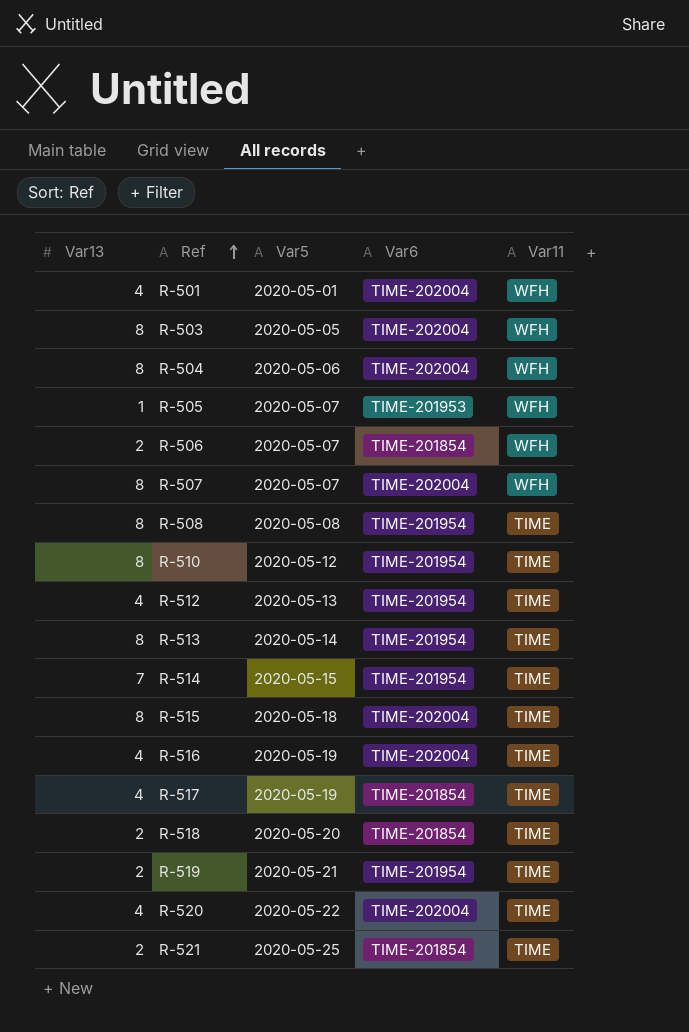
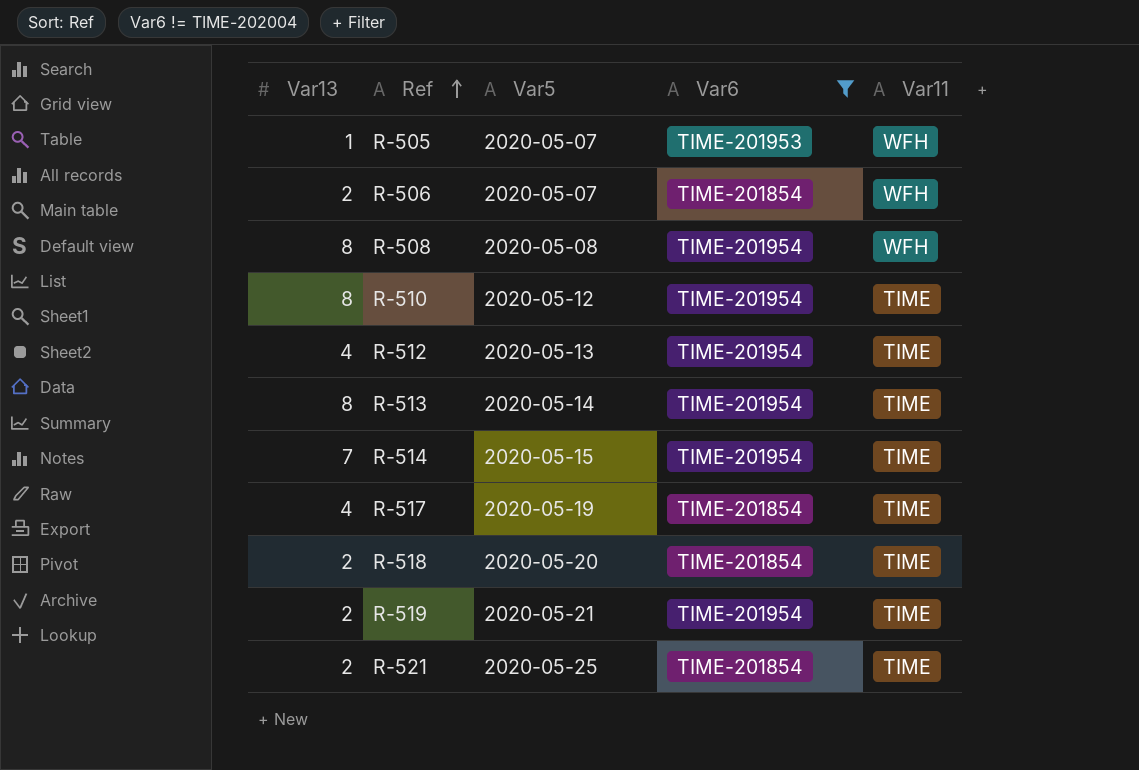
filter: none -> Var6 != TIME-202004
R-508 | Var11: TIME -> WFH

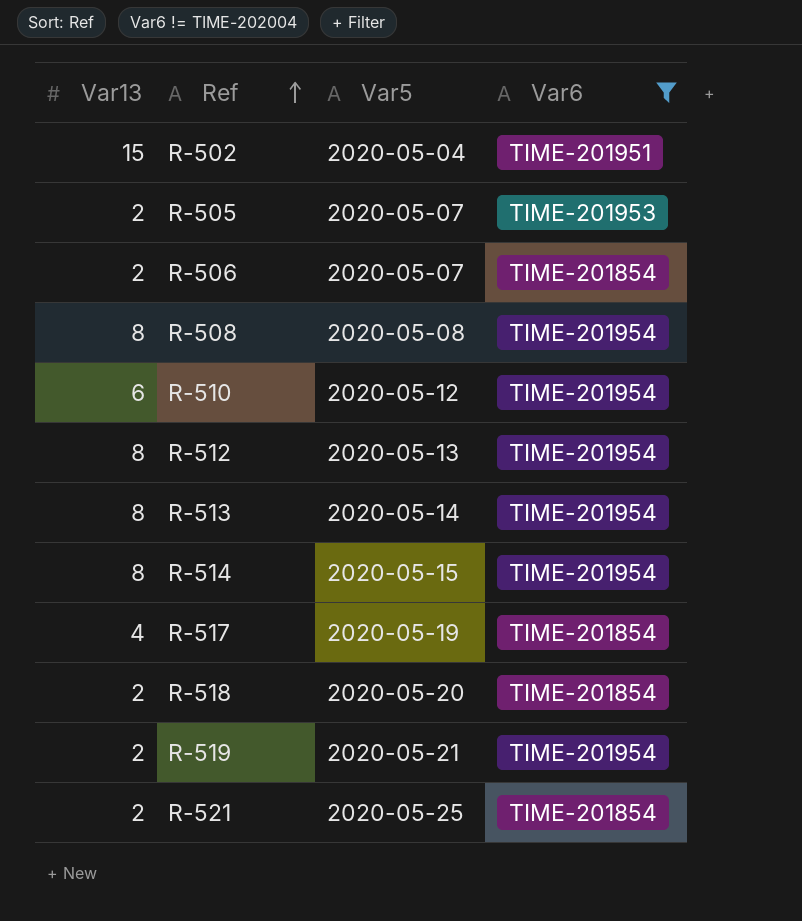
column Var11 | position: 5 -> none
row R-502: none -> 15 | 2020-05-04 | TIME-201951
R-505 | Var13: 1 -> 2
R-510 | Var13: 8 -> 6
R-512 | Var13: 4 -> 8
R-514 | Var13: 7 -> 8

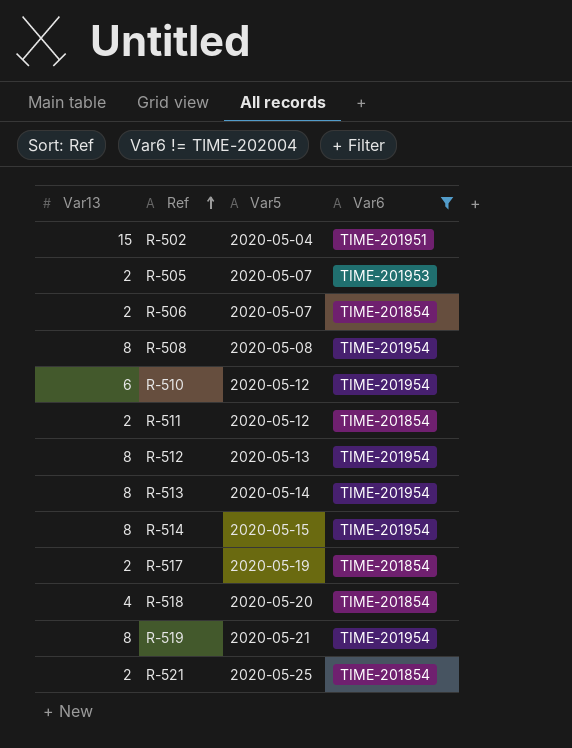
row R-511: none -> 2 | 2020-05-12 | TIME-201854
R-517 | Var13: 4 -> 2
R-518 | Var13: 2 -> 4
R-519 | Var13: 2 -> 8

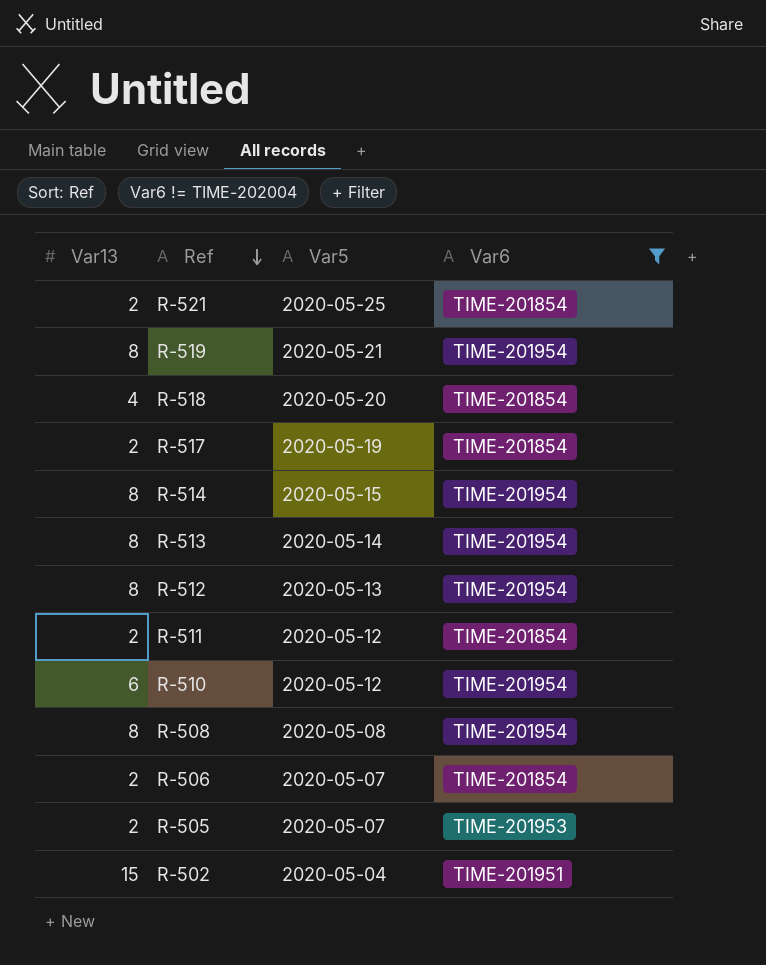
row order: Ref ascending -> Ref descending

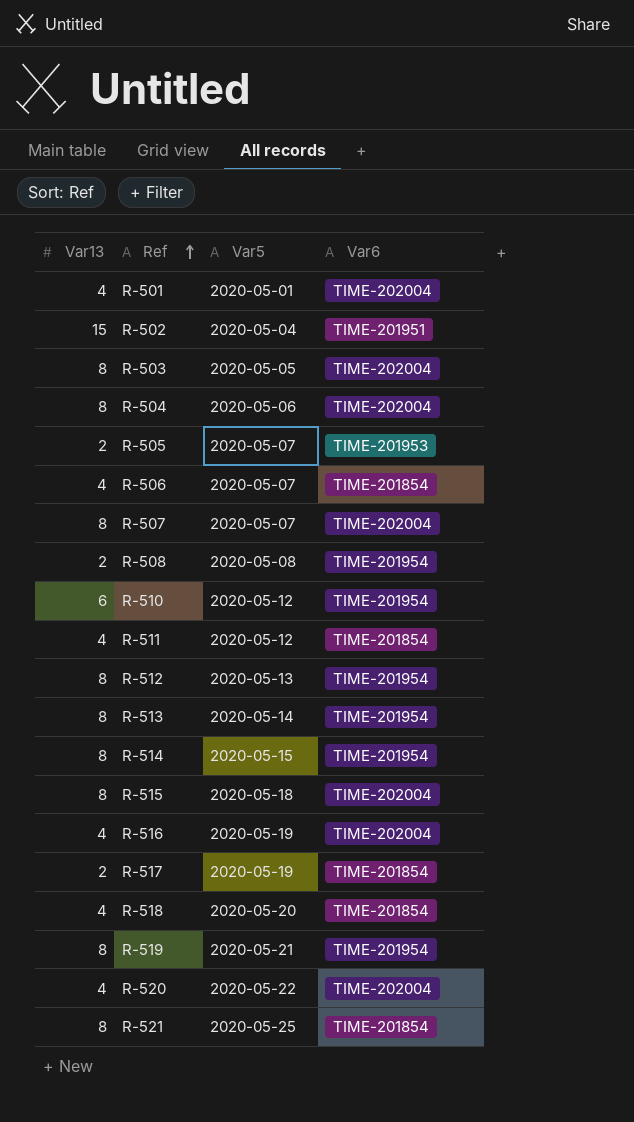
filter: Var6 != TIME-202004 -> none
row order: Ref descending -> Ref ascending
R-506 | Var13: 2 -> 4
R-508 | Var13: 8 -> 2
R-511 | Var13: 2 -> 4
R-521 | Var13: 2 -> 8

